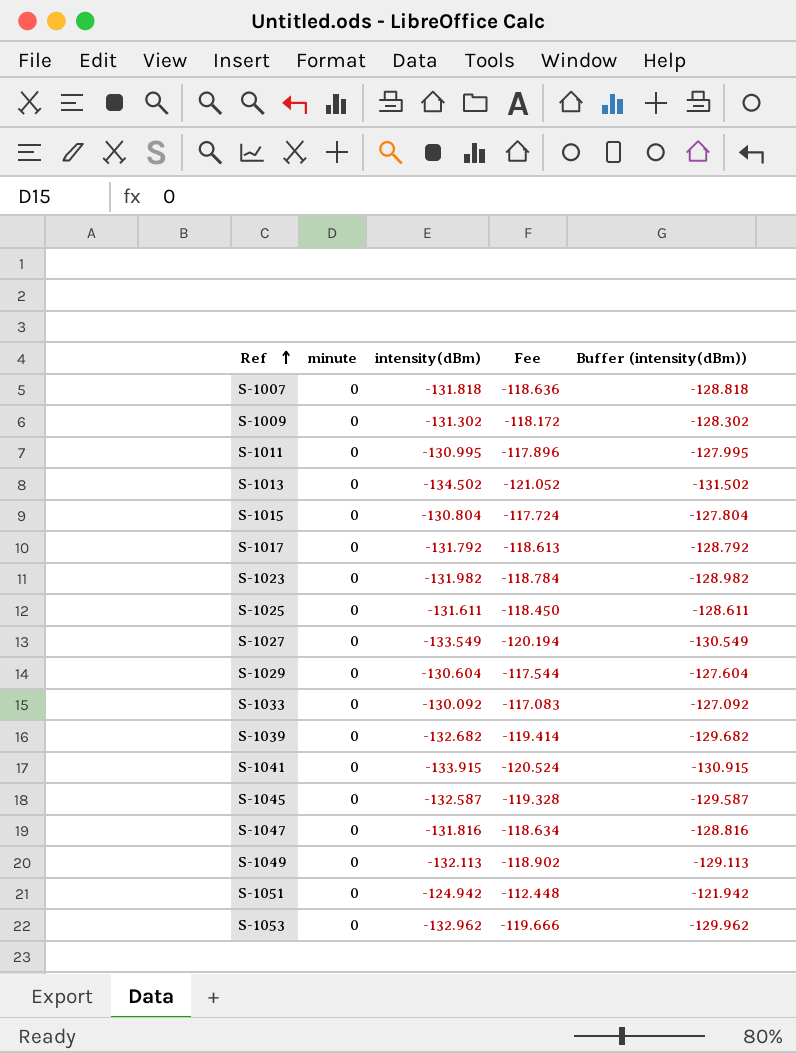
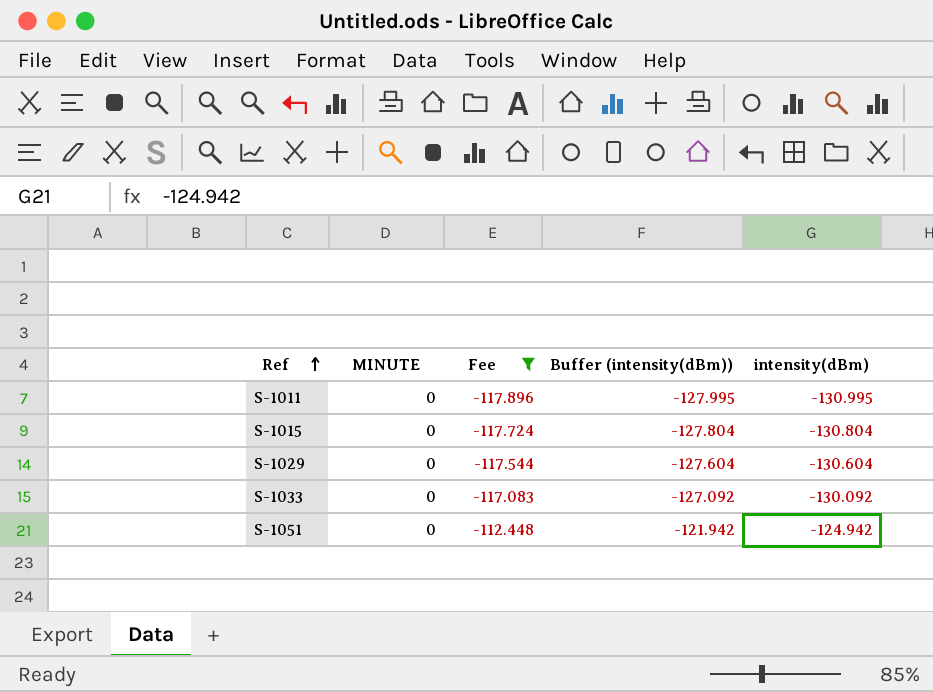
filter: none -> Fee >= -117.896
column name: minute -> MINUTE
column intensity(dBm) | position: 3 -> 5

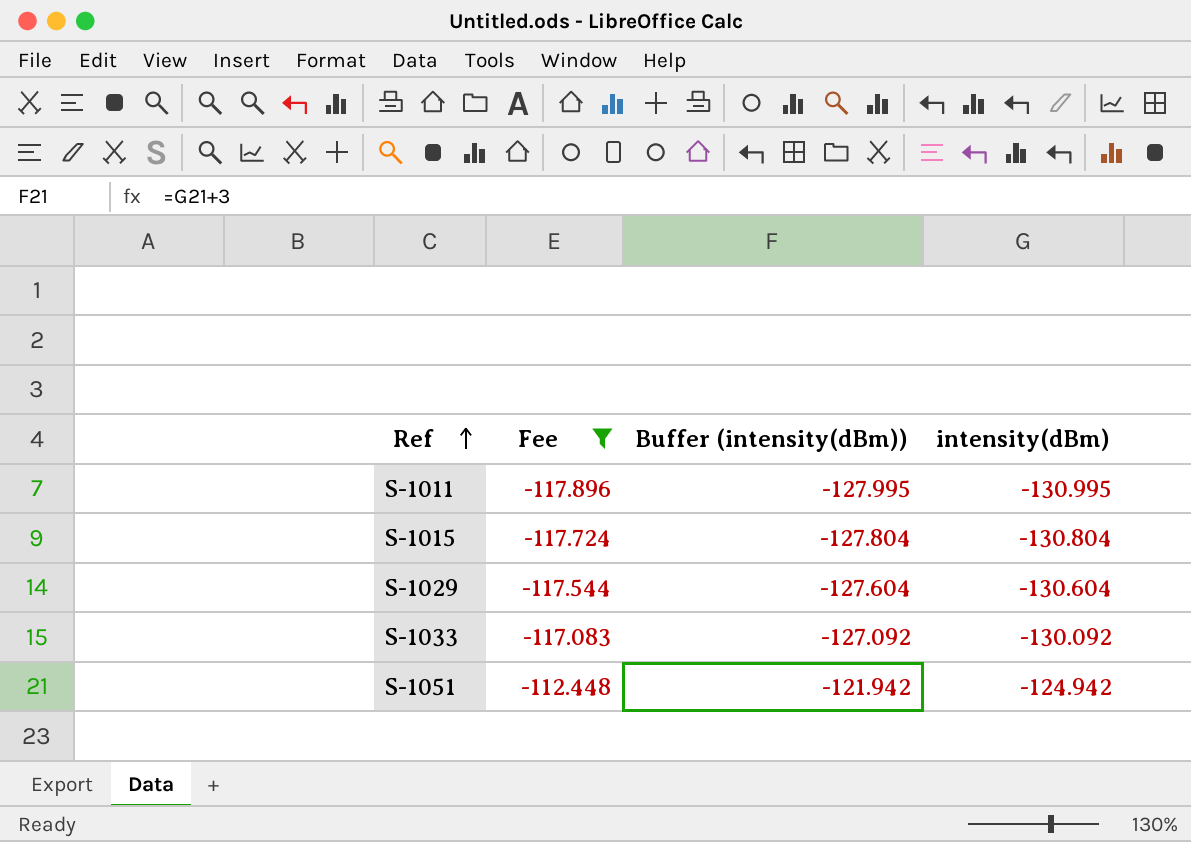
column MINUTE | position: 2 -> none

